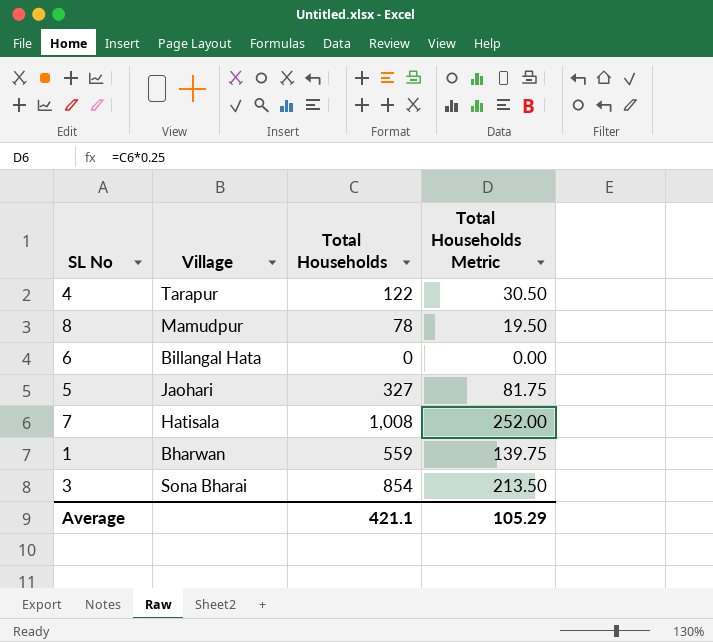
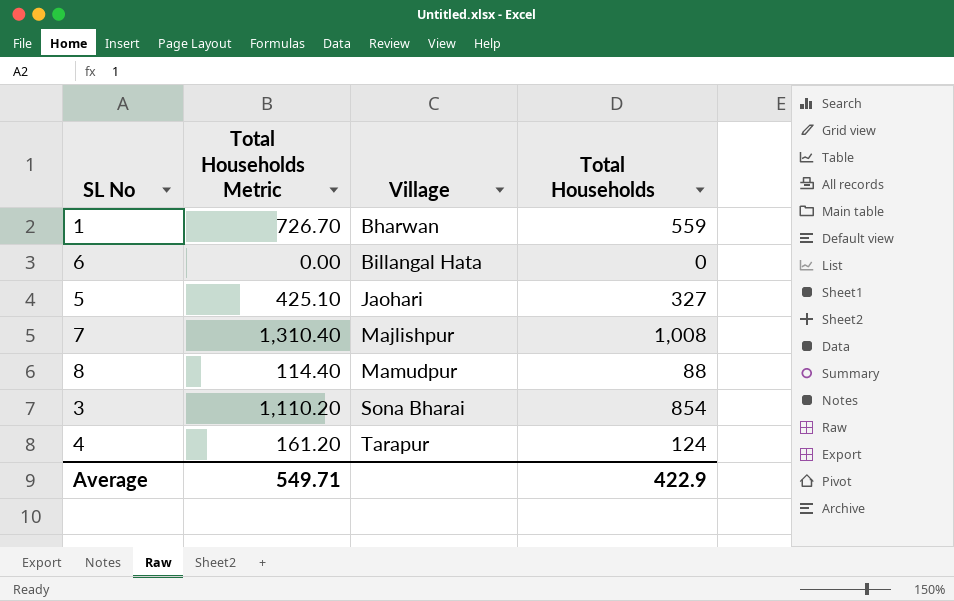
row order: none -> Village ascending
column Total Households Metric | formula: [Total Households] * 0.25 -> [Total Households] * 1.3
column Total Households Metric | position: 4 -> 2
7 | Village: Hatisala -> Majlishpur
8 | Total Households: 78 -> 88
4 | Total Households: 122 -> 124
Average | Total Households Metric: 105.29 -> 549.71
Average | Total Households: 421.1 -> 422.9

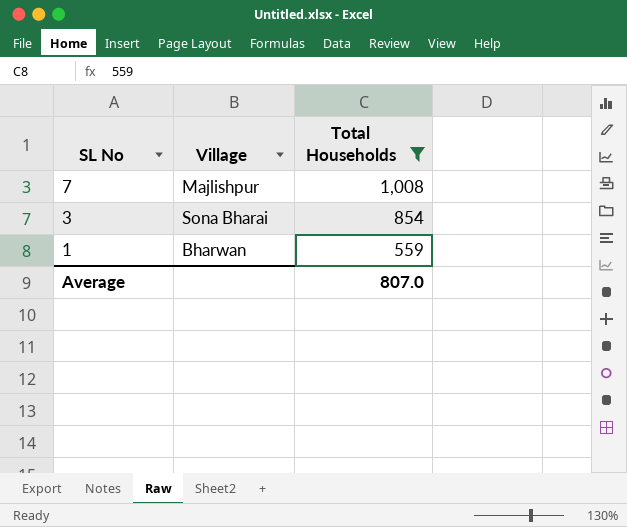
filter: none -> Total Households >= 559
row order: Village ascending -> SL No descending
column Total Households Metric | formula: [Total Households] * 1.3 -> none
Average | Total Households: 422.9 -> 807.0

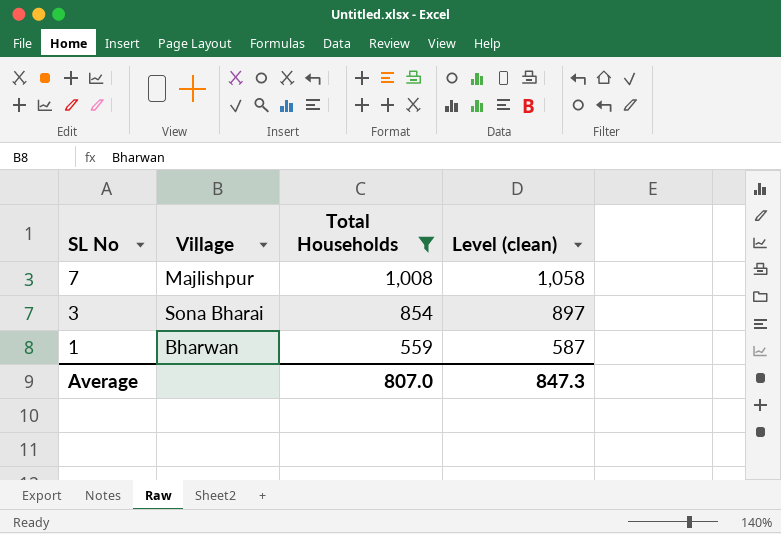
column Level (clean) | formula: none -> [Total Households] * 1.05

